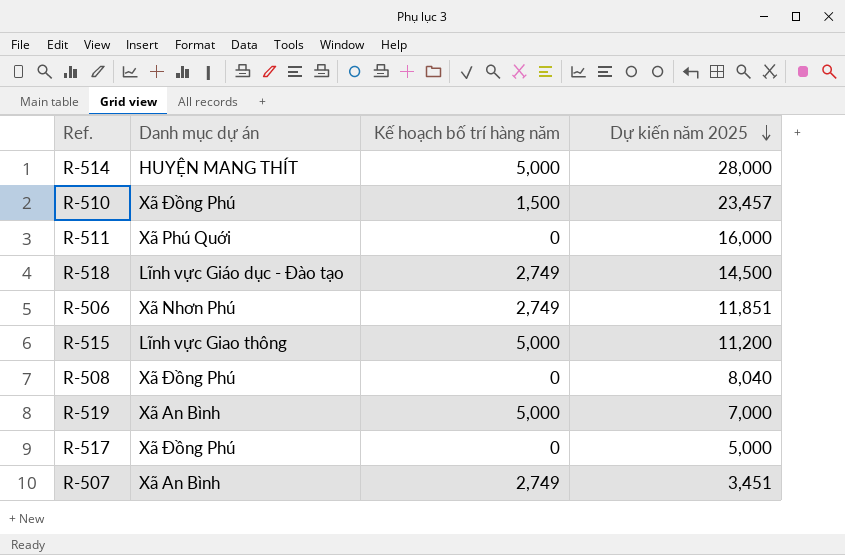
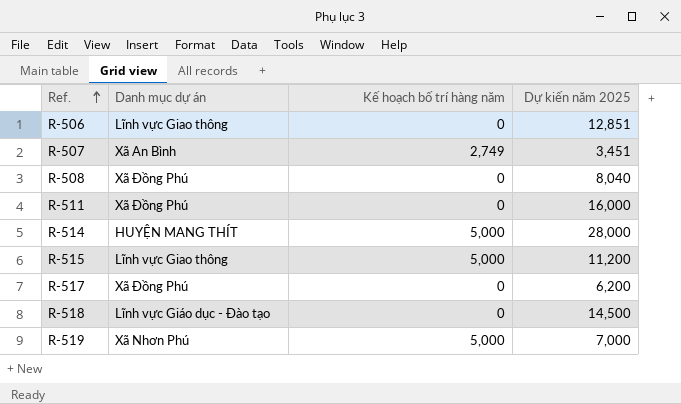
row order: Dự kiến năm 2025 descending -> Ref. ascending
row R-510: Xã Đồng Phú | 1,500 | 23,457 -> none
R-506 | Danh mục dự án: Xã Nhơn Phú -> Lĩnh vực Giao thông
R-506 | Kế hoạch bố trí hàng năm: 2,749 -> 0
R-506 | Dự kiến năm 2025: 11,851 -> 12,851
R-511 | Danh mục dự án: Xã Phú Quới -> Xã Đồng Phú
R-517 | Dự kiến năm 2025: 5,000 -> 6,200
R-518 | Kế hoạch bố trí hàng năm: 2,749 -> 0
R-519 | Danh mục dự án: Xã An Bình -> Xã Nhơn Phú

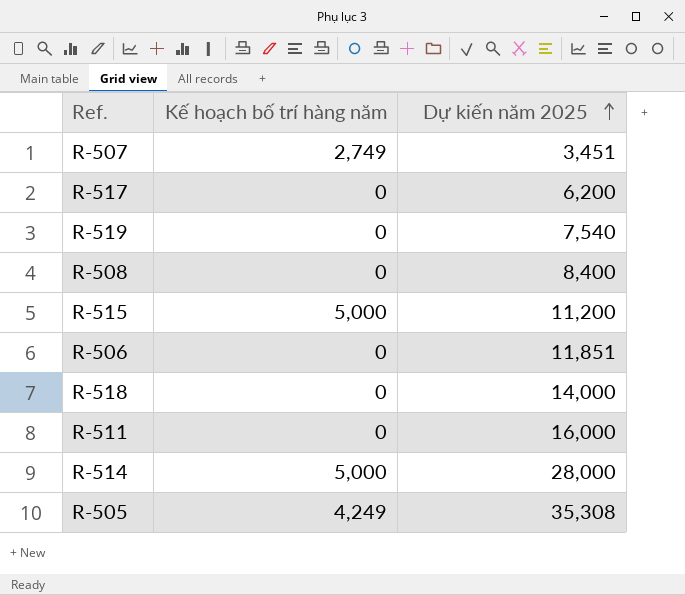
row order: Ref. ascending -> Dự kiến năm 2025 ascending
column Danh mục dự án | position: 2 -> none
R-519 | Kế hoạch bố trí hàng năm: 5,000 -> 0
R-519 | Dự kiến năm 2025: 7,000 -> 7,540
R-508 | Dự kiến năm 2025: 8,040 -> 8,400
R-506 | Dự kiến năm 2025: 12,851 -> 11,851
R-518 | Dự kiến năm 2025: 14,500 -> 14,000
row R-505: none -> 4,249 | 35,308

